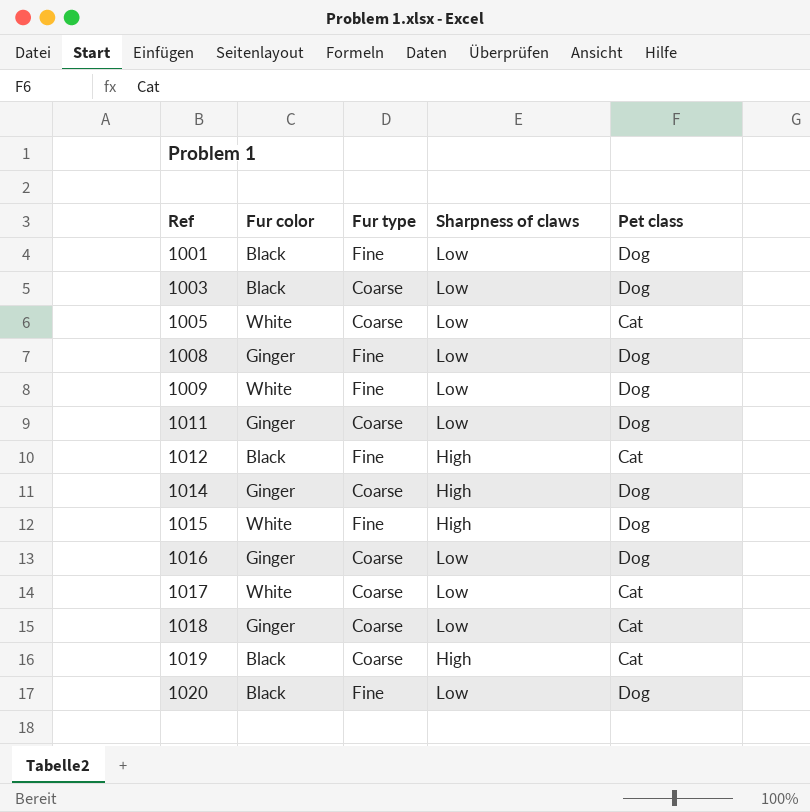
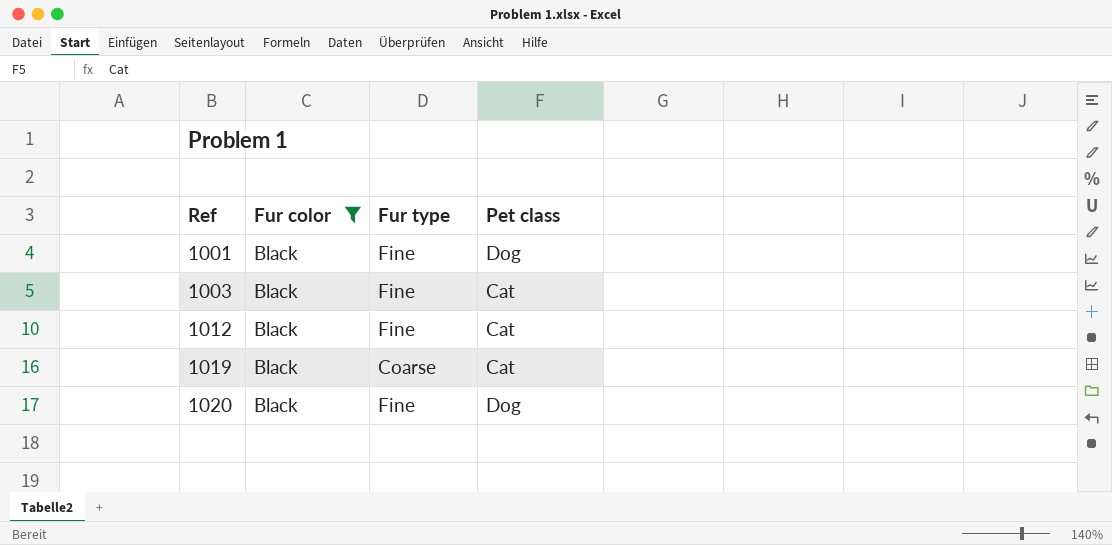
filter: none -> Fur color = Black
column Sharpness of claws | position: 4 -> none
1003 | Fur type: Coarse -> Fine
1003 | Pet class: Dog -> Cat

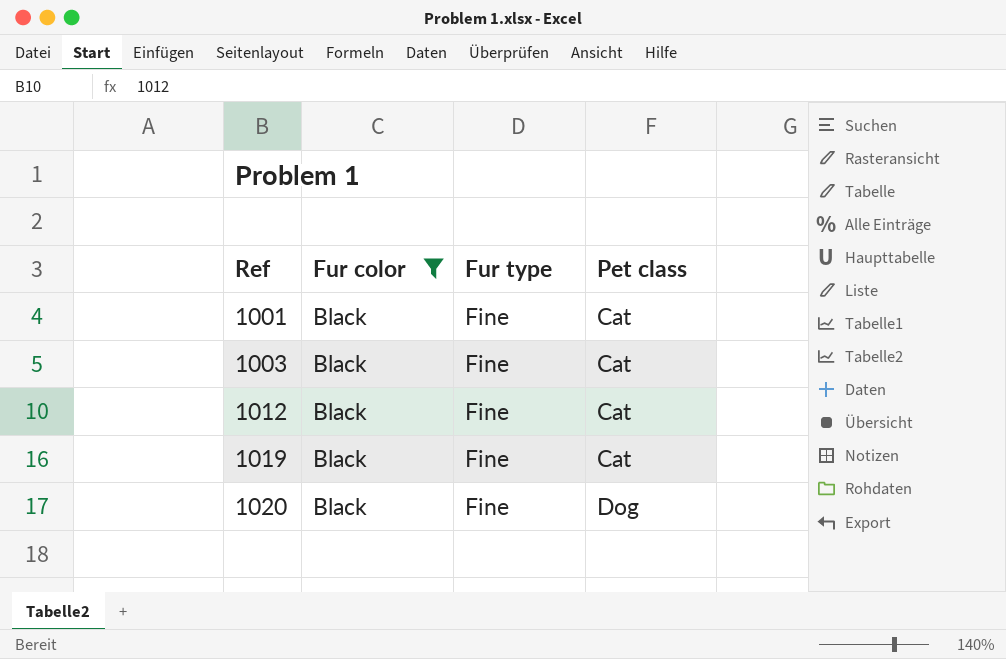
1001 | Pet class: Dog -> Cat
1019 | Fur type: Coarse -> Fine

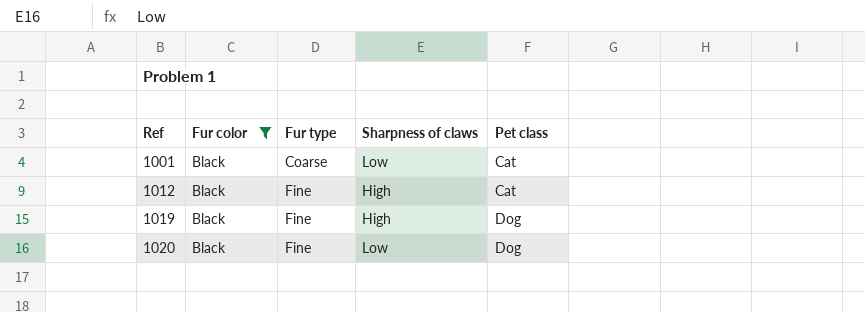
column Sharpness of claws | position: none -> 4
row 1003: Black | Fine | Cat -> none
1001 | Fur type: Fine -> Coarse
1019 | Pet class: Cat -> Dog

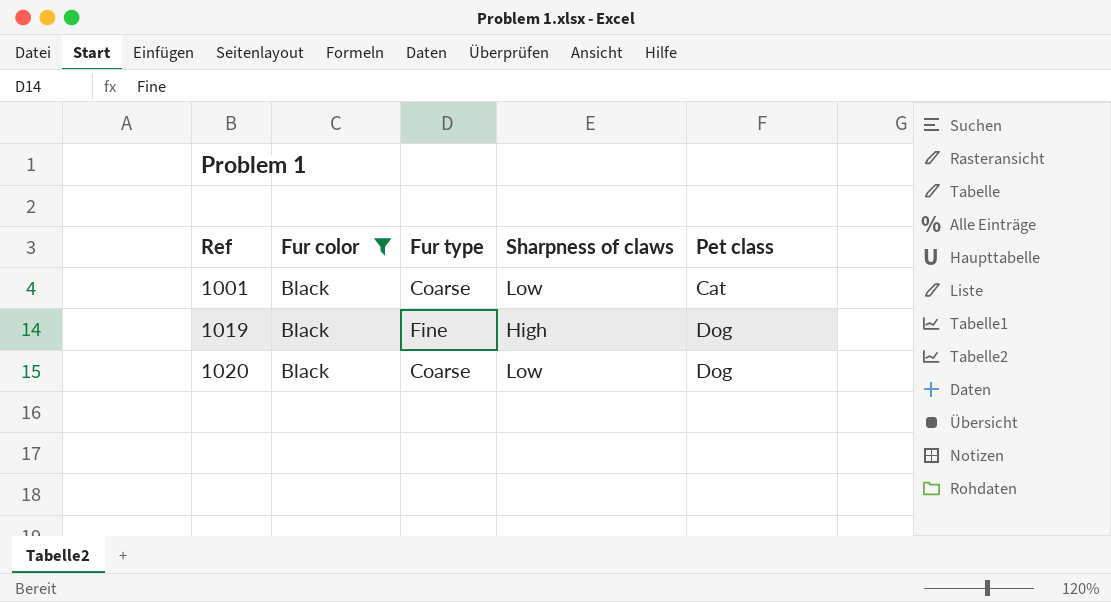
row 1012: Black | Fine | High | Cat -> none
1020 | Fur type: Fine -> Coarse

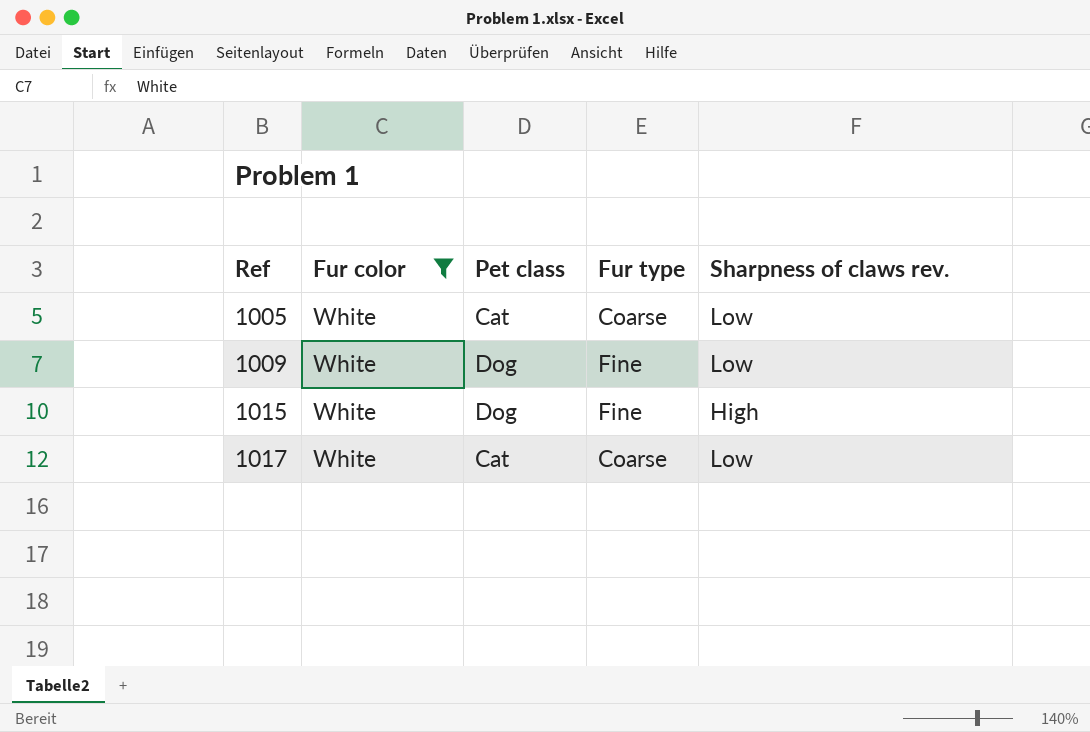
filter: Fur color = Black -> Fur color = White
column Pet class | position: 5 -> 3
column name: Sharpness of claws -> Sharpness of claws rev.

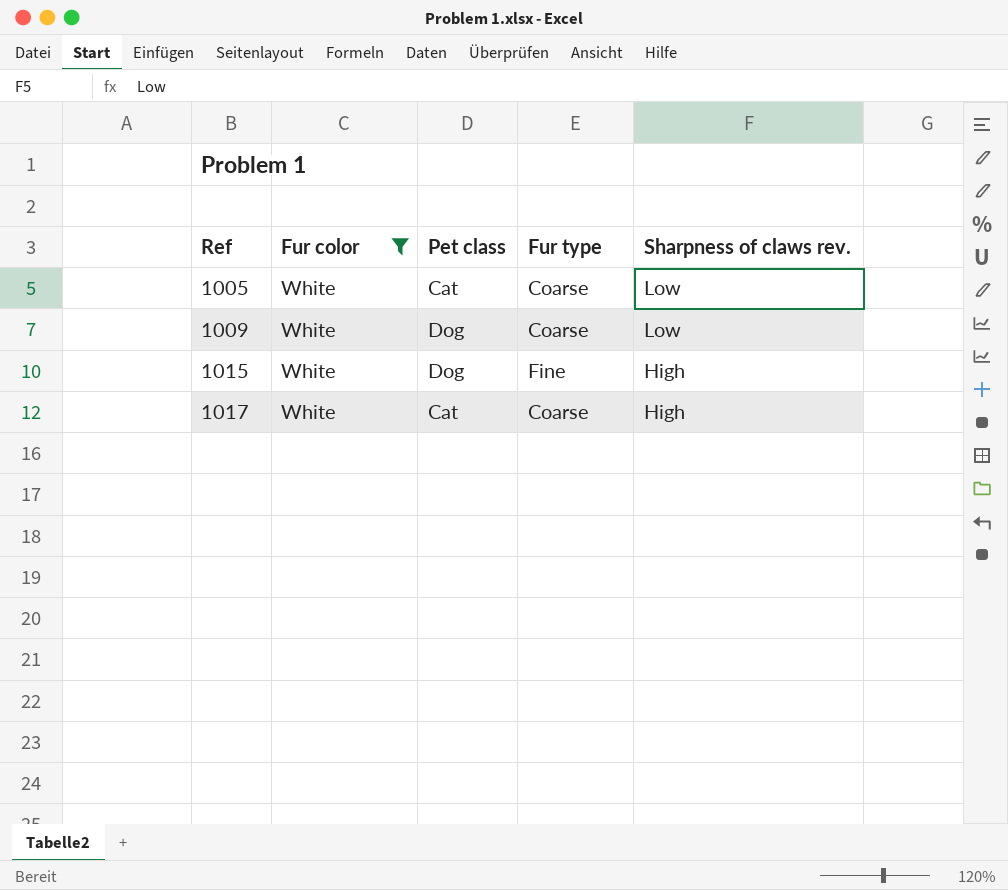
1009 | Fur type: Fine -> Coarse
1017 | Sharpness of claws rev.: Low -> High

